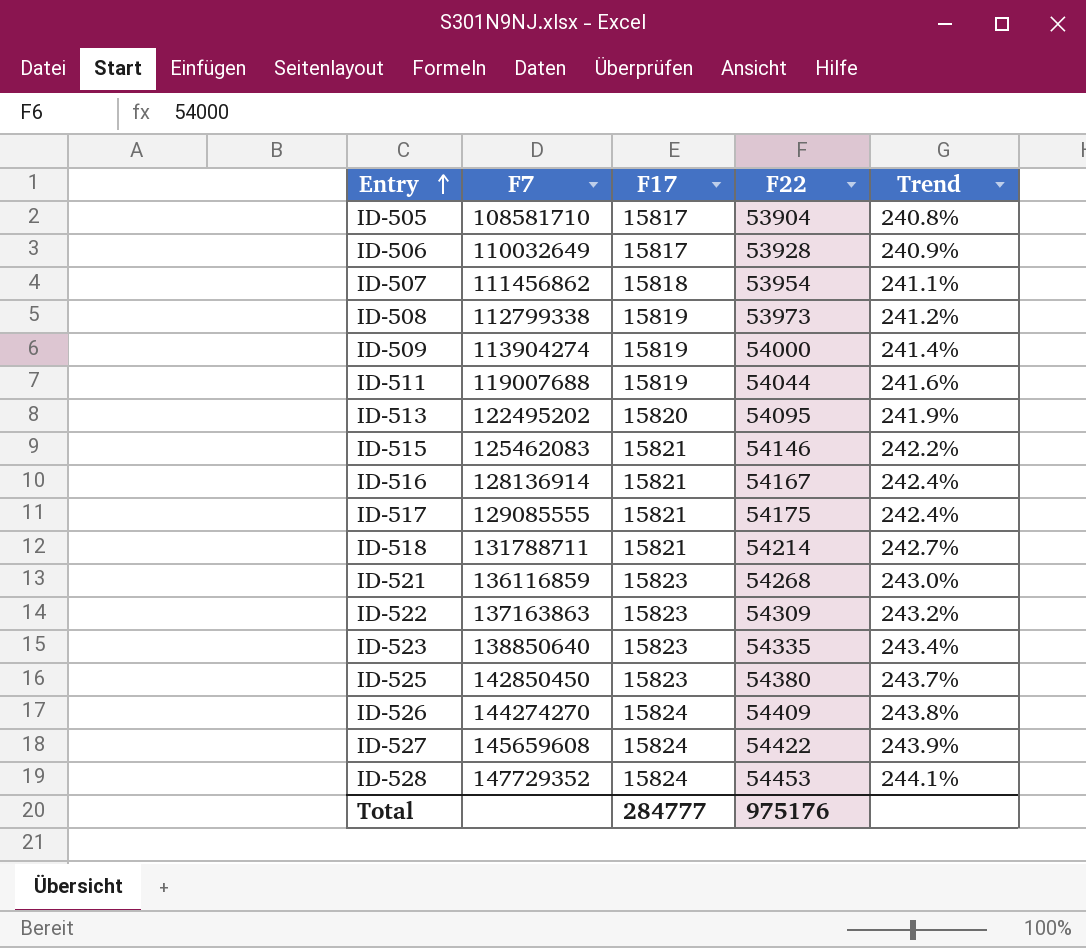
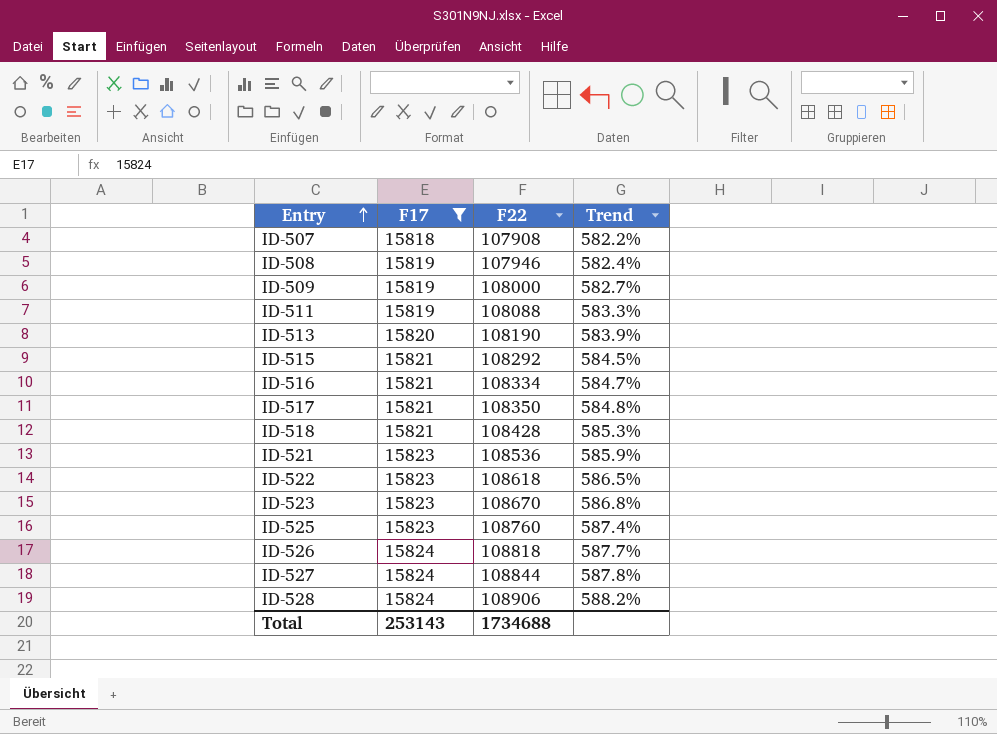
filter: none -> F17 != 15817
column F7 | position: 2 -> none
ID-507 | F22: 53954 -> 107908
ID-507 | Trend: 241.1% -> 582.2%
ID-508 | F22: 53973 -> 107946
ID-508 | Trend: 241.2% -> 582.4%
ID-509 | F22: 54000 -> 108000
ID-509 | Trend: 241.4% -> 582.7%
ID-511 | F22: 54044 -> 108088
ID-511 | Trend: 241.6% -> 583.3%
ID-513 | F22: 54095 -> 108190
ID-513 | Trend: 241.9% -> 583.9%
ID-515 | F22: 54146 -> 108292
ID-515 | Trend: 242.2% -> 584.5%
ID-516 | F22: 54167 -> 108334
ID-516 | Trend: 242.4% -> 584.7%
ID-517 | F22: 54175 -> 108350
ID-517 | Trend: 242.4% -> 584.8%
ID-518 | F22: 54214 -> 108428
ID-518 | Trend: 242.7% -> 585.3%
ID-521 | F22: 54268 -> 108536
ID-521 | Trend: 243.0% -> 585.9%
ID-522 | F22: 54309 -> 108618
ID-522 | Trend: 243.2% -> 586.5%
ID-523 | F22: 54335 -> 108670
ID-523 | Trend: 243.4% -> 586.8%
ID-525 | F22: 54380 -> 108760
ID-525 | Trend: 243.7% -> 587.4%
ID-526 | F22: 54409 -> 108818
ID-526 | Trend: 243.8% -> 587.7%
ID-527 | F22: 54422 -> 108844
ID-527 | Trend: 243.9% -> 587.8%
ID-528 | F22: 54453 -> 108906
ID-528 | Trend: 244.1% -> 588.2%
Total | F17: 284777 -> 253143
Total | F22: 975176 -> 1734688

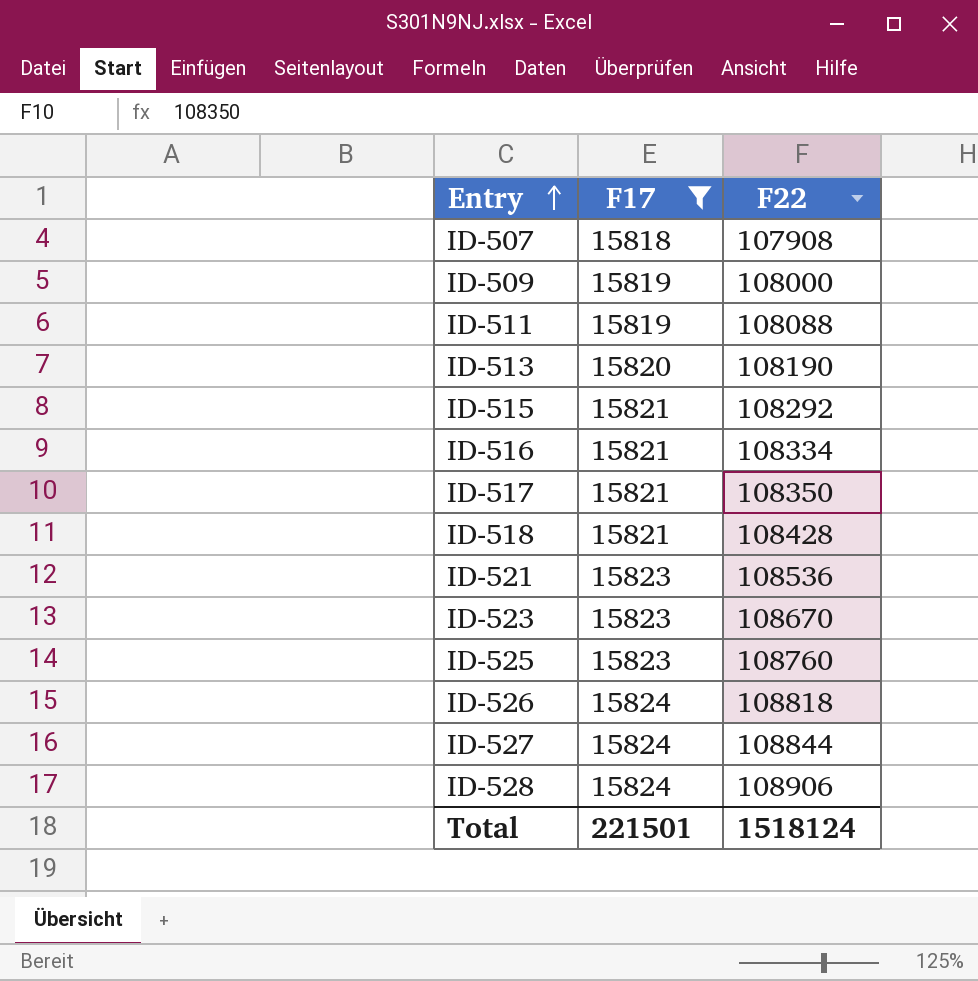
column Trend | formula: ([F22] - [F17]) / [F17] -> none
row ID-508: 15819 | 107946 | 582.4% -> none
row ID-522: 15823 | 108618 | 586.5% -> none
Total | F17: 253143 -> 221501
Total | F22: 1734688 -> 1518124

